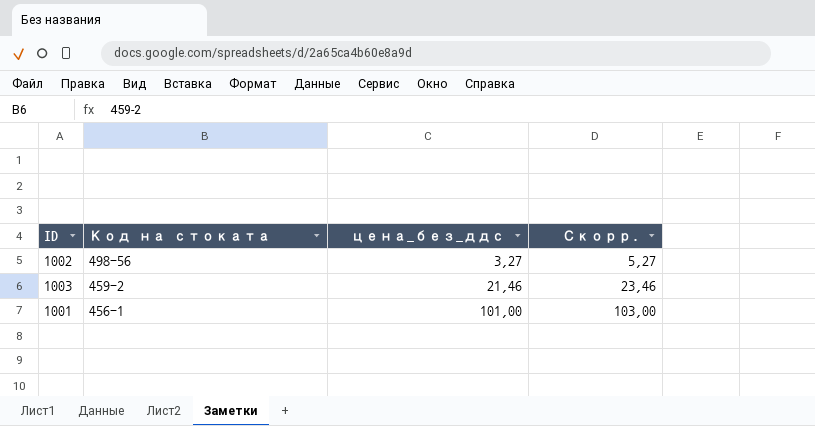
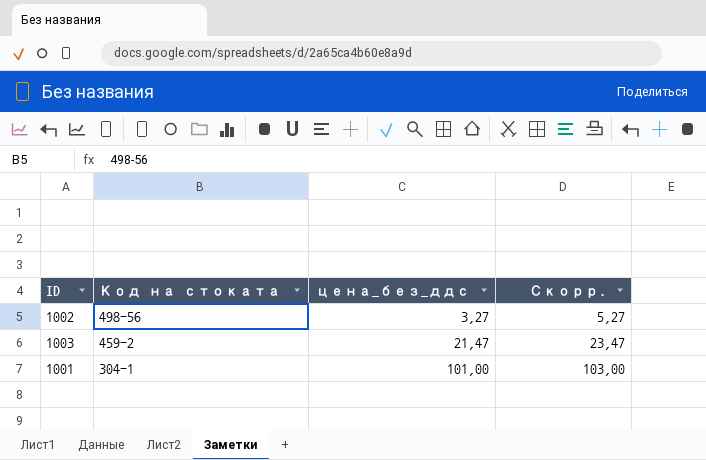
1003 | цена_без_ддс: 21,46 -> 21,47
1003 | Скорр.: 23,46 -> 23,47
1001 | Код на стоката: 456-1 -> 304-1

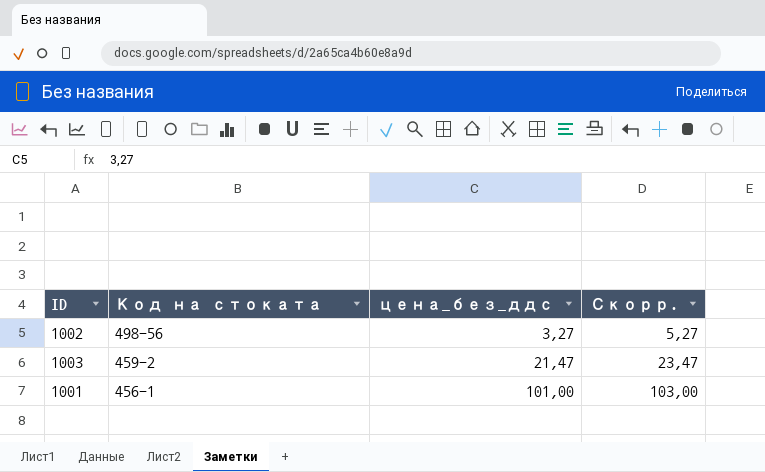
1001 | Код на стоката: 304-1 -> 456-1

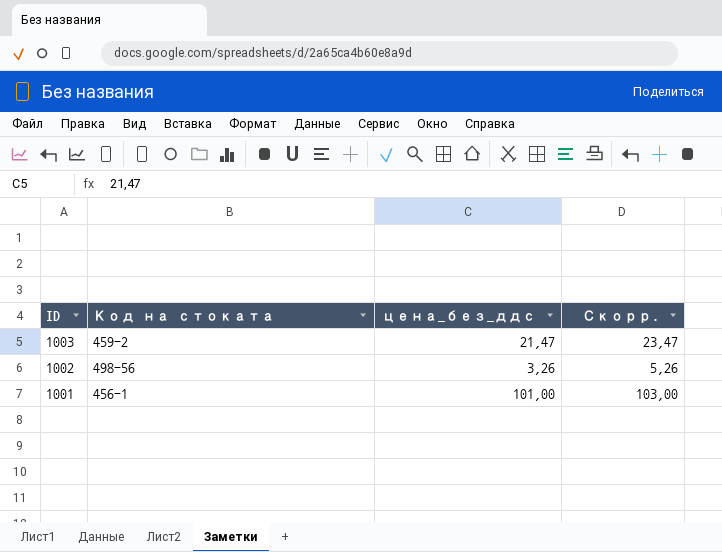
row order: Код на стоката descending -> ID descending
1002 | цена_без_ддс: 3,27 -> 3,26
1002 | Скорр.: 5,27 -> 5,26

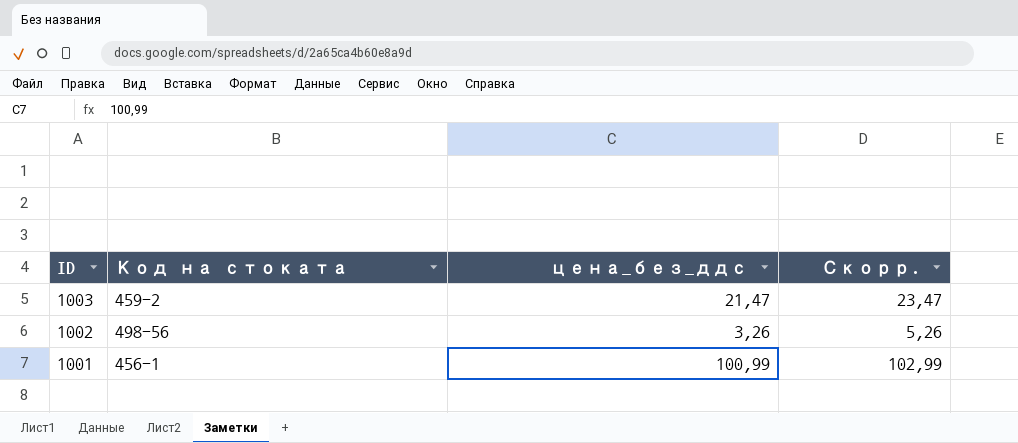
1001 | цена_без_ддс: 101,00 -> 100,99
1001 | Скорр.: 103,00 -> 102,99

